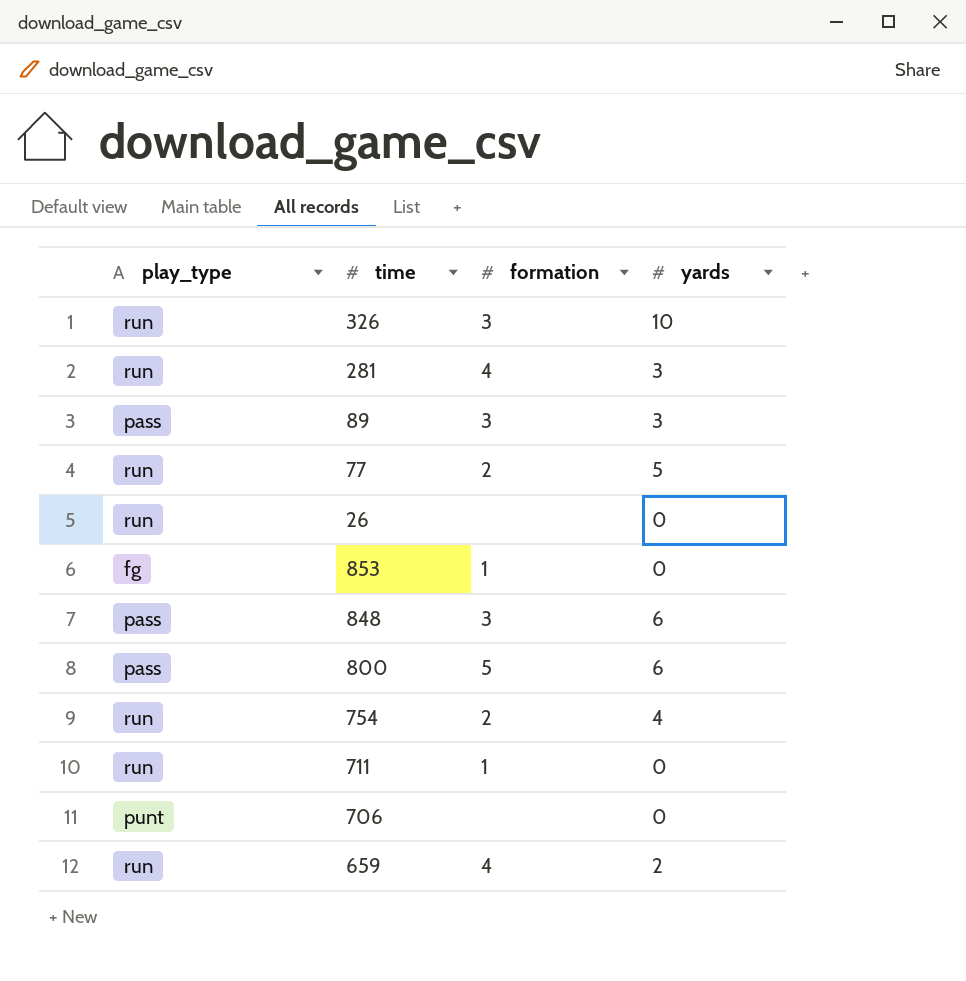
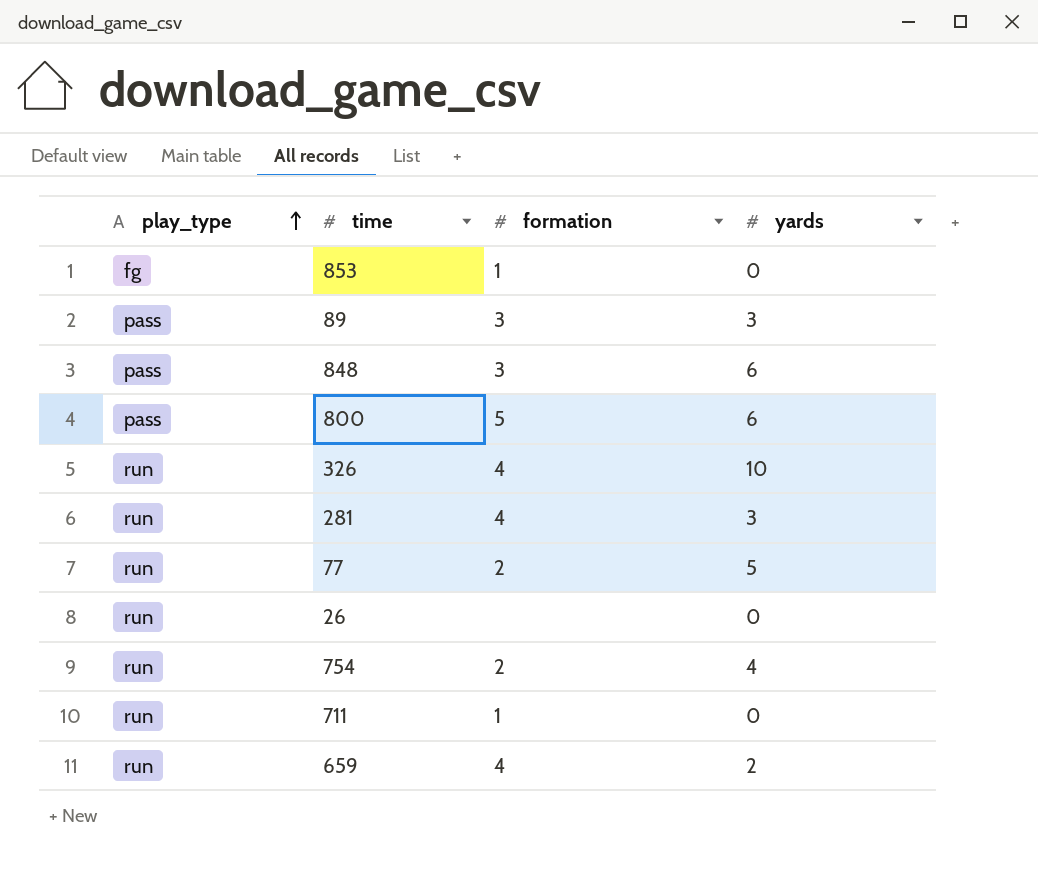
row order: none -> play_type ascending
row 706: punt | none | 0 -> none
326 | formation: 3 -> 4

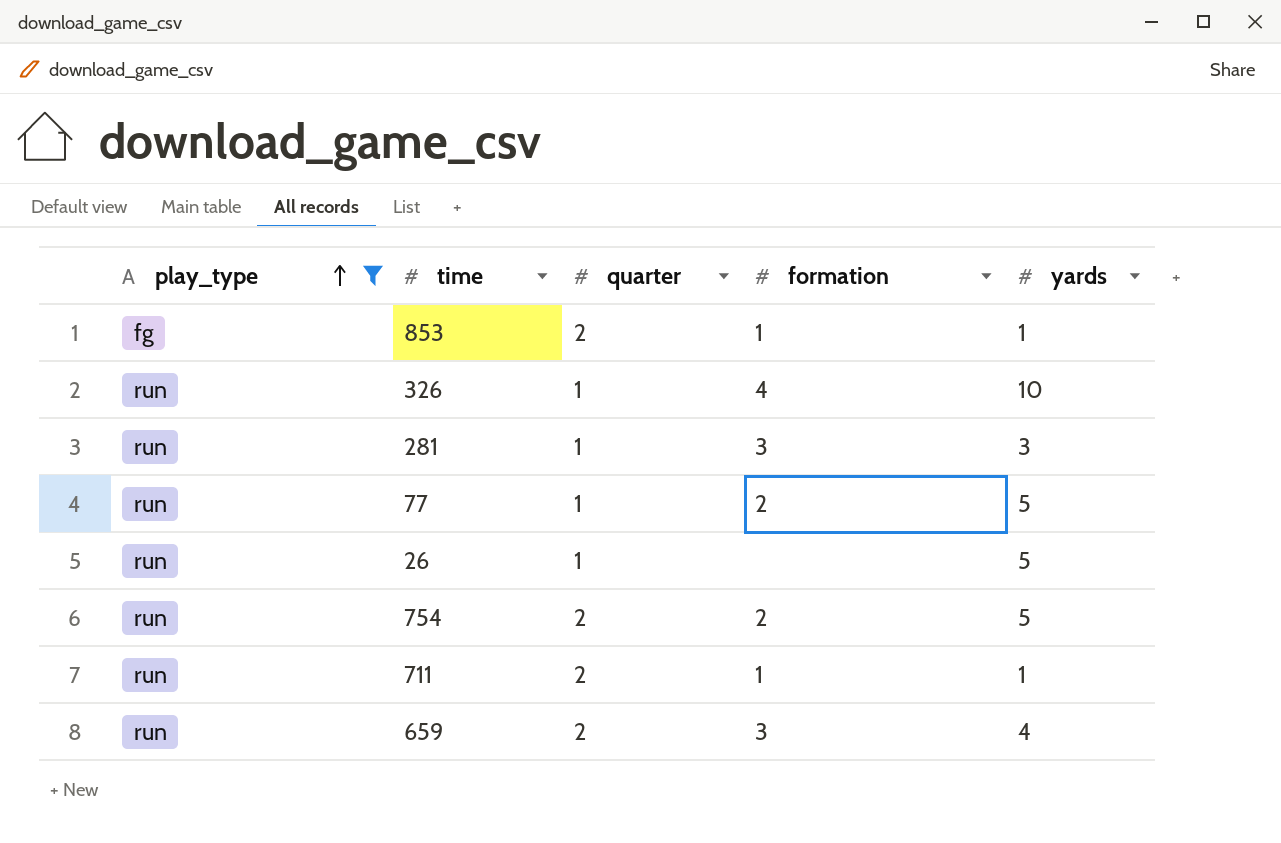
filter: none -> play_type != pass
column quarter | position: none -> 3
853 | yards: 0 -> 1
281 | formation: 4 -> 3
26 | yards: 0 -> 5
754 | yards: 4 -> 5
711 | yards: 0 -> 1
659 | formation: 4 -> 3
659 | yards: 2 -> 4

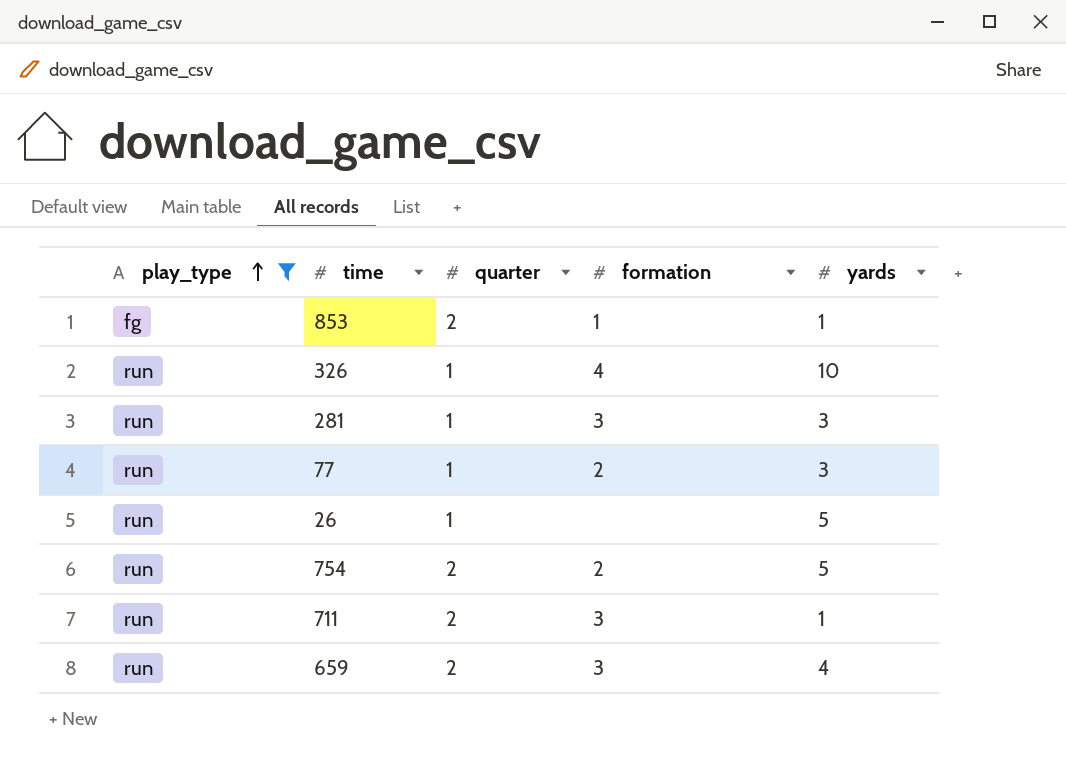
77 | yards: 5 -> 3
711 | formation: 1 -> 3

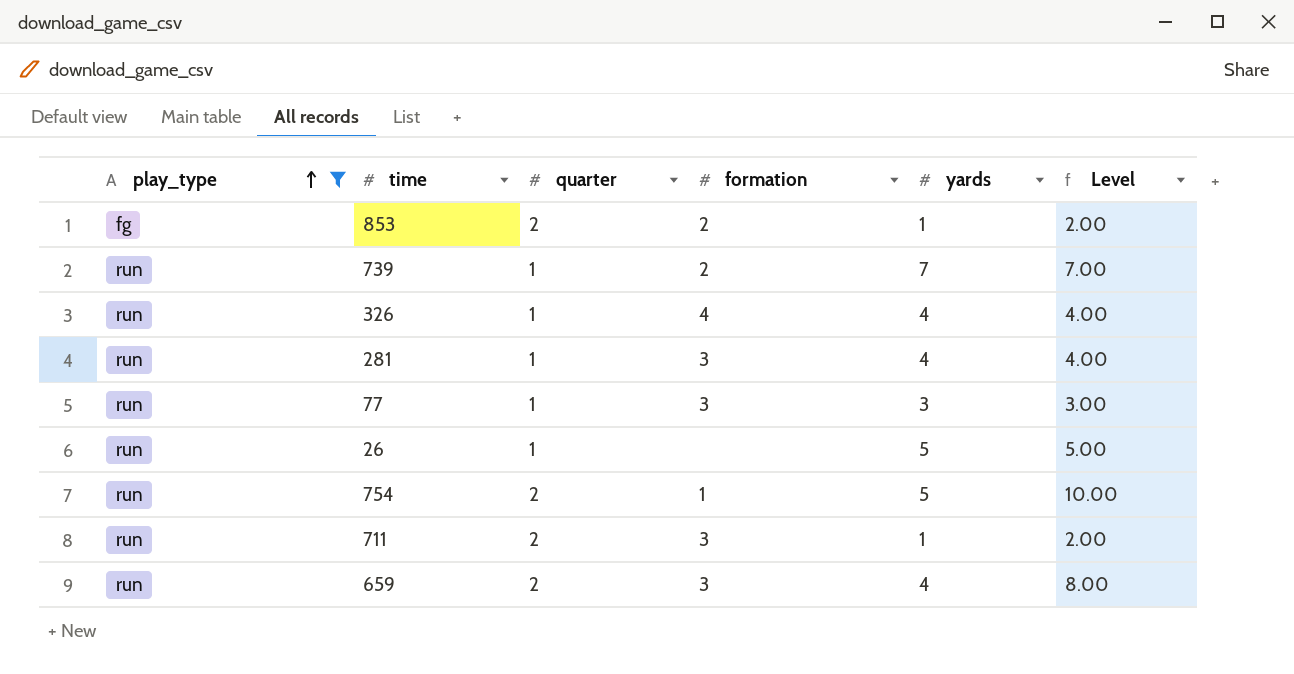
column Level | formula: none -> [quarter] * [yards]
853 | formation: 1 -> 2
row 739: none -> run | 1 | 2 | 7 | 7.00
326 | yards: 10 -> 4
281 | yards: 3 -> 4
77 | formation: 2 -> 3
754 | formation: 2 -> 1

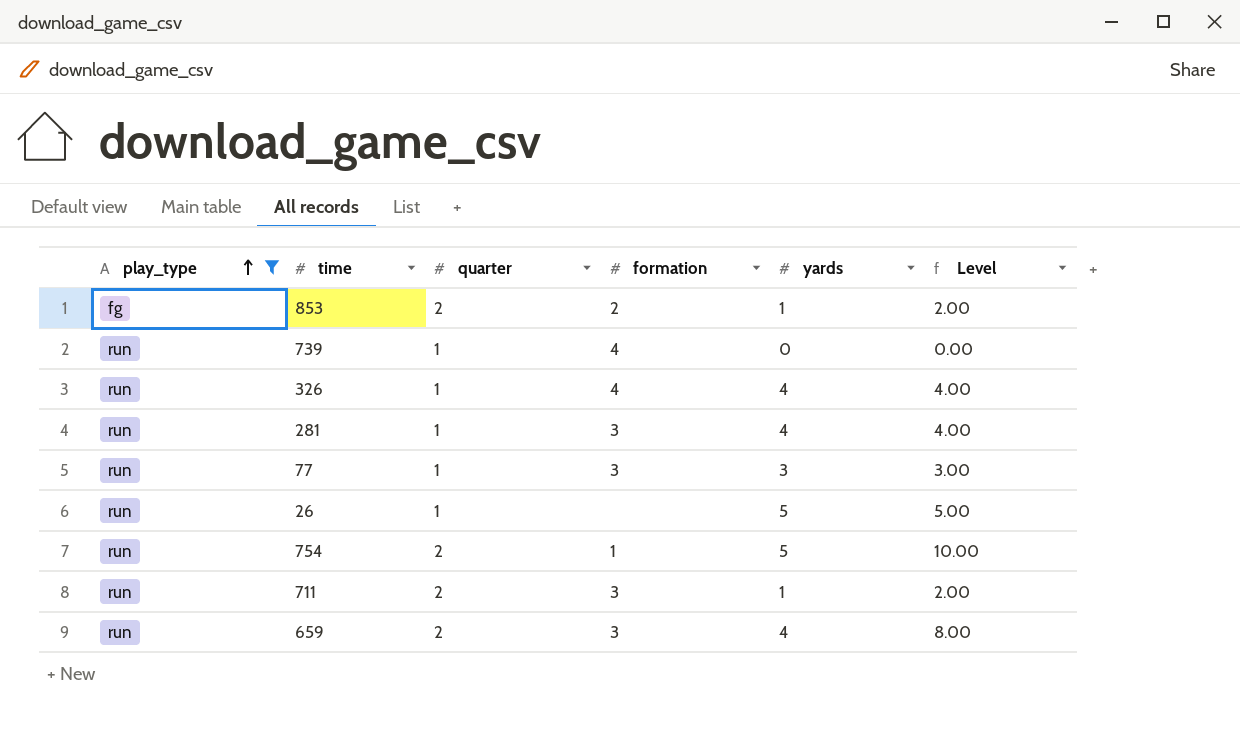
739 | formation: 2 -> 4
739 | yards: 7 -> 0
739 | Level: 7.00 -> 0.00

